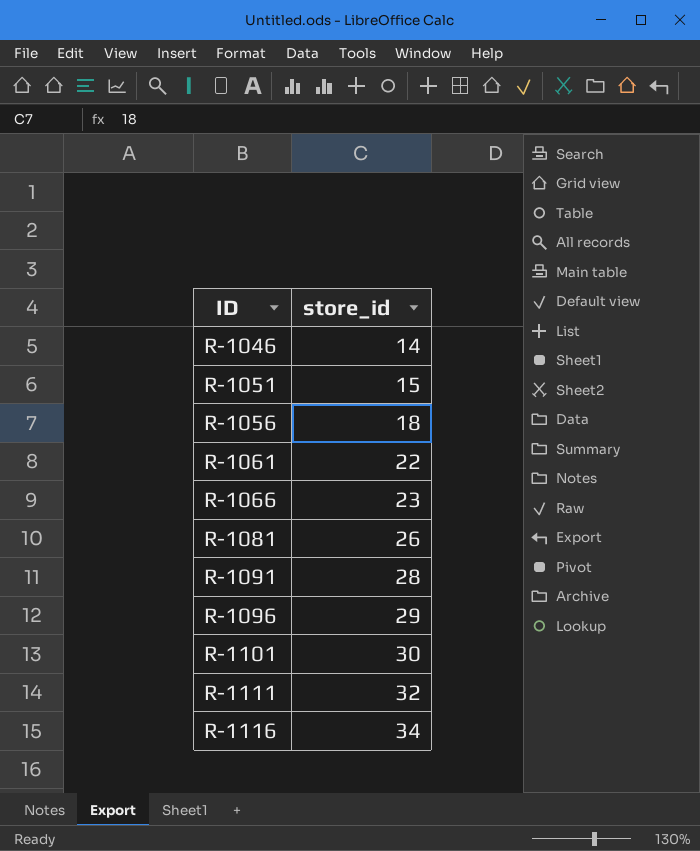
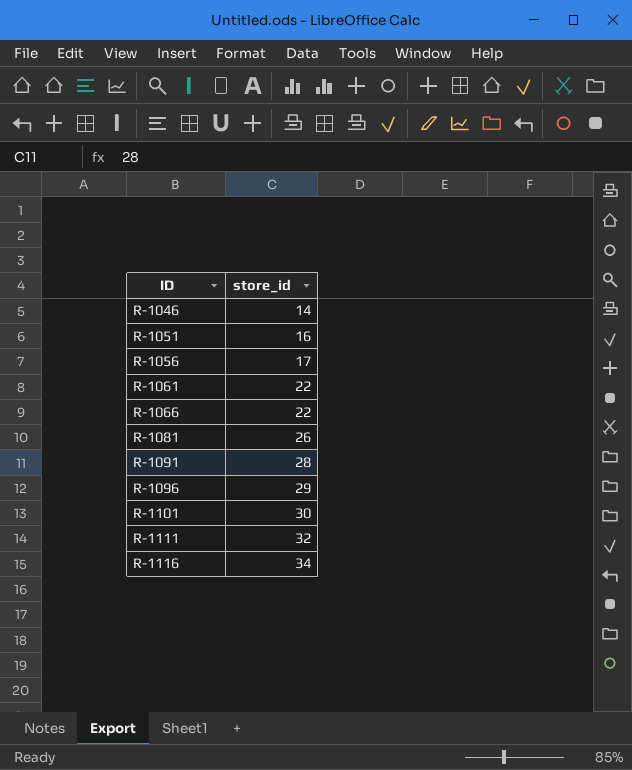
R-1051 | store_id: 15 -> 16
R-1056 | store_id: 18 -> 17
R-1066 | store_id: 23 -> 22

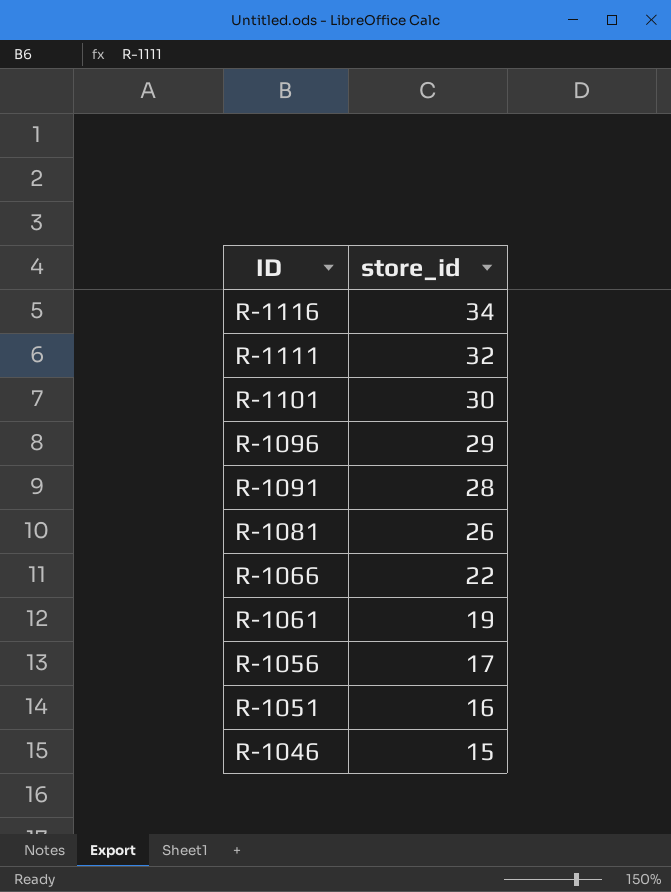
row order: ID ascending -> ID descending
R-1061 | store_id: 22 -> 19
R-1046 | store_id: 14 -> 15

